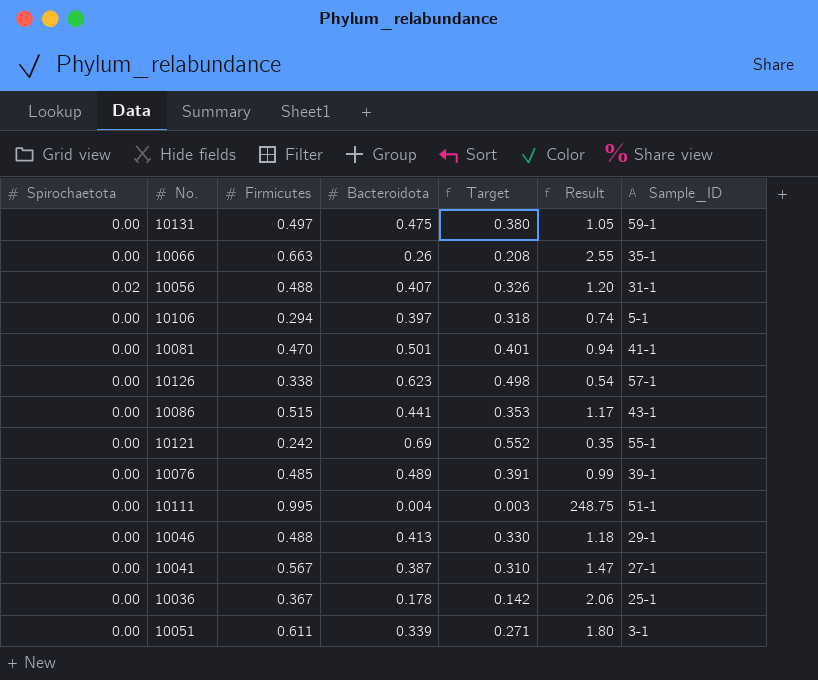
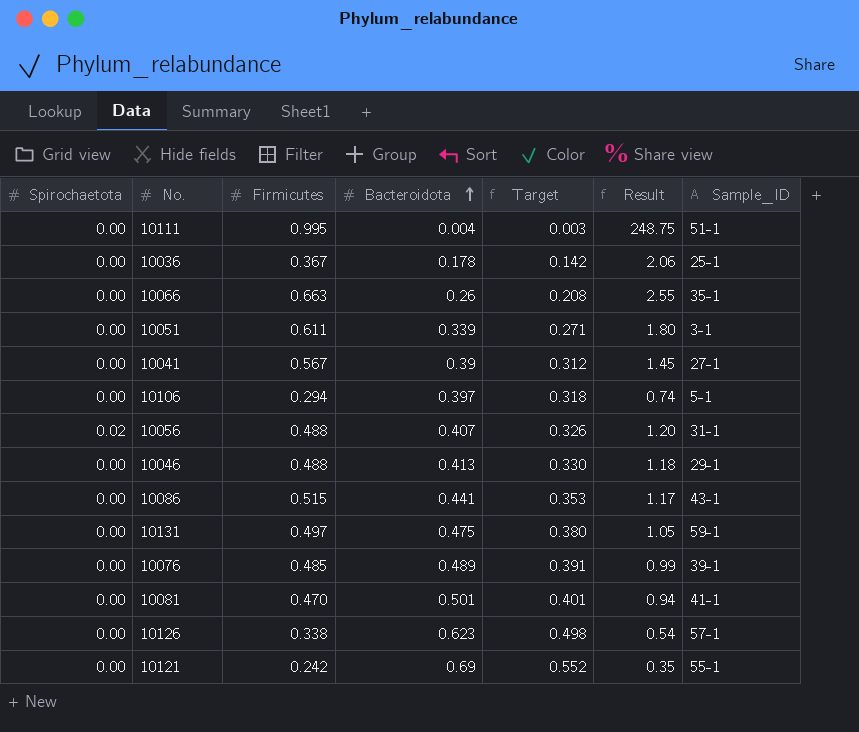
row order: none -> Bacteroidota ascending
10041 | Bacteroidota: 0.387 -> 0.39
10041 | Target: 0.310 -> 0.312
10041 | Result: 1.47 -> 1.45

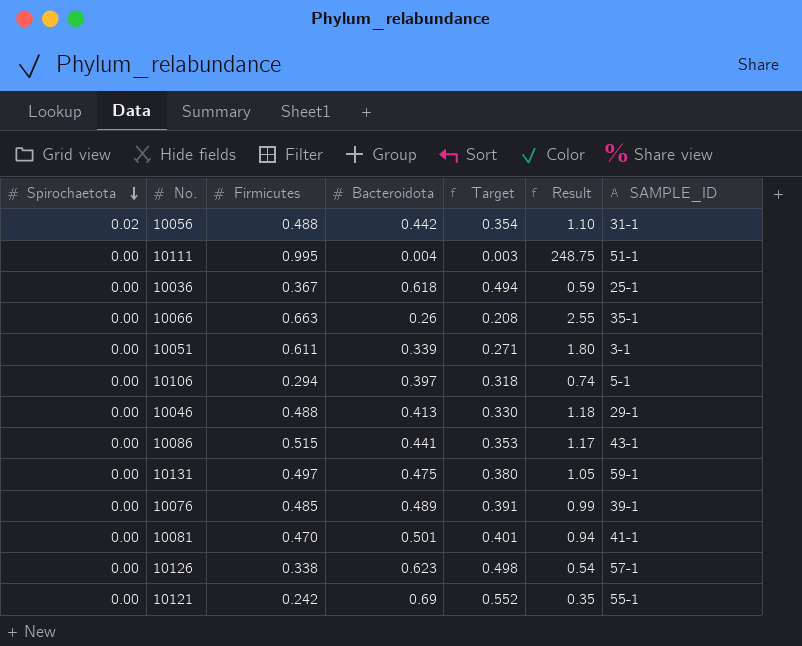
row order: Bacteroidota ascending -> Spirochaetota descending
column name: Sample_ID -> SAMPLE_ID
row 10041: 0.00 | 0.567 | 0.39 | 0.312 | 1.45 | 27-1 -> none
10056 | Bacteroidota: 0.407 -> 0.442
10056 | Target: 0.326 -> 0.354
10056 | Result: 1.20 -> 1.10
10036 | Bacteroidota: 0.178 -> 0.618
10036 | Target: 0.142 -> 0.494
10036 | Result: 2.06 -> 0.59

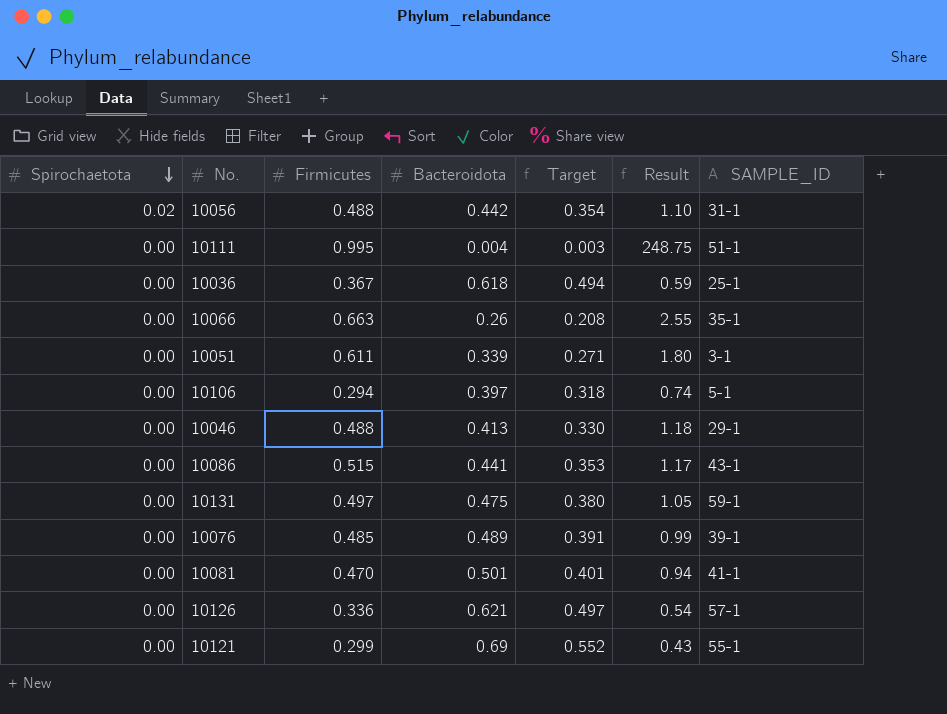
10126 | Firmicutes: 0.338 -> 0.336
10126 | Bacteroidota: 0.623 -> 0.621
10126 | Target: 0.498 -> 0.497
10121 | Firmicutes: 0.242 -> 0.299
10121 | Result: 0.35 -> 0.43

